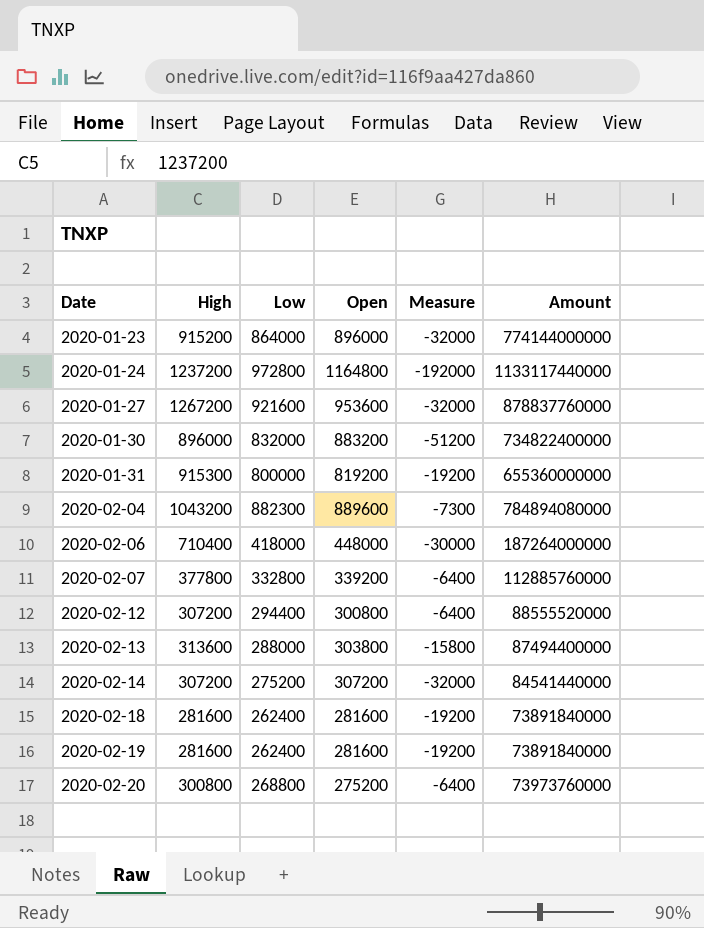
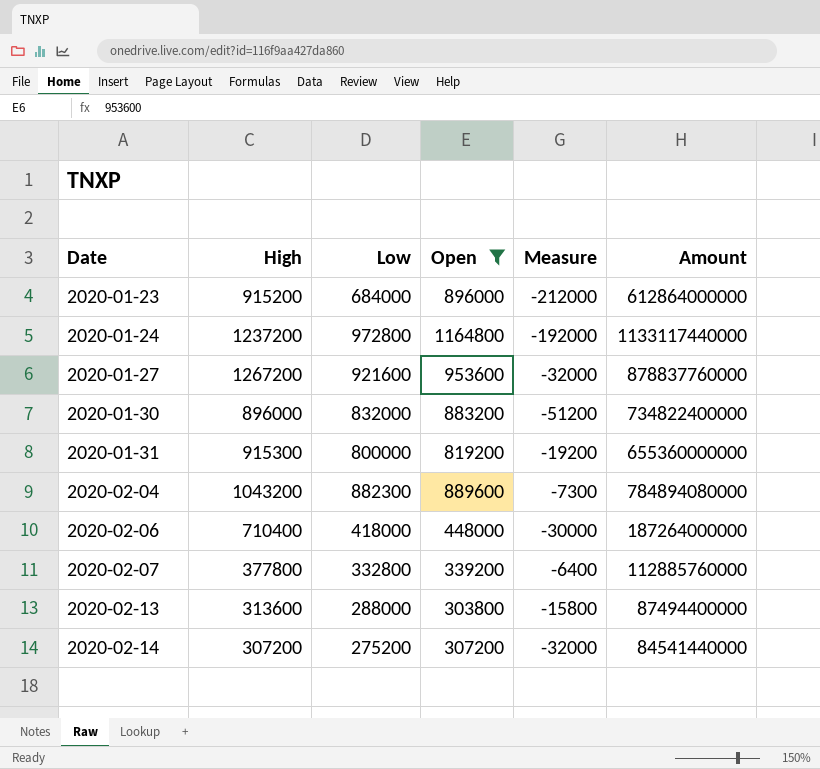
filter: none -> Open >= 303800
2020-01-23 | Low: 864000 -> 684000
2020-01-23 | Measure: -32000 -> -212000
2020-01-23 | Amount: 774144000000 -> 612864000000

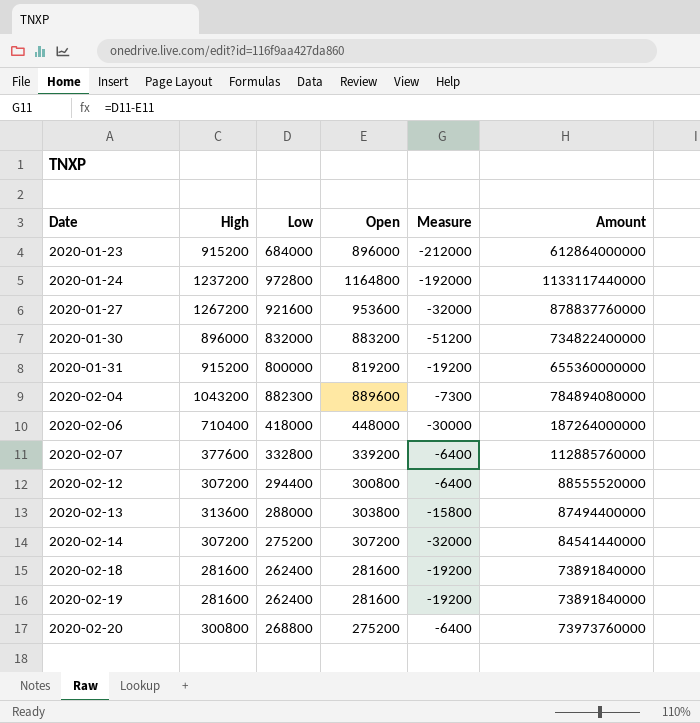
filter: Open >= 303800 -> none
2020-01-31 | High: 915300 -> 915200
2020-02-07 | High: 377800 -> 377600

